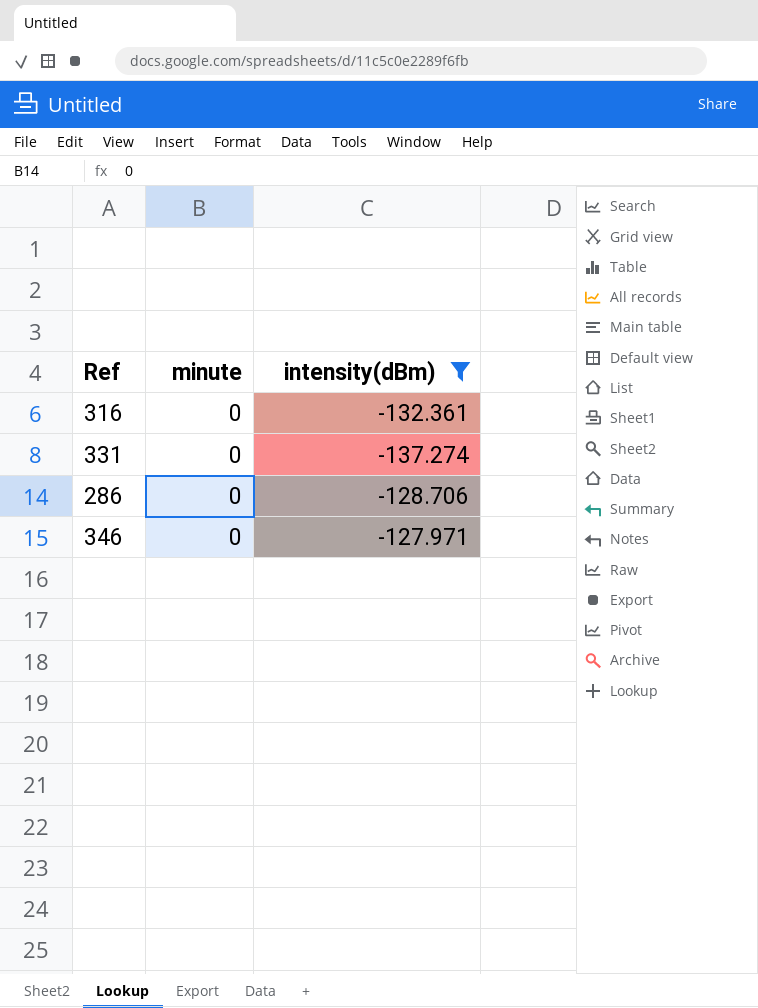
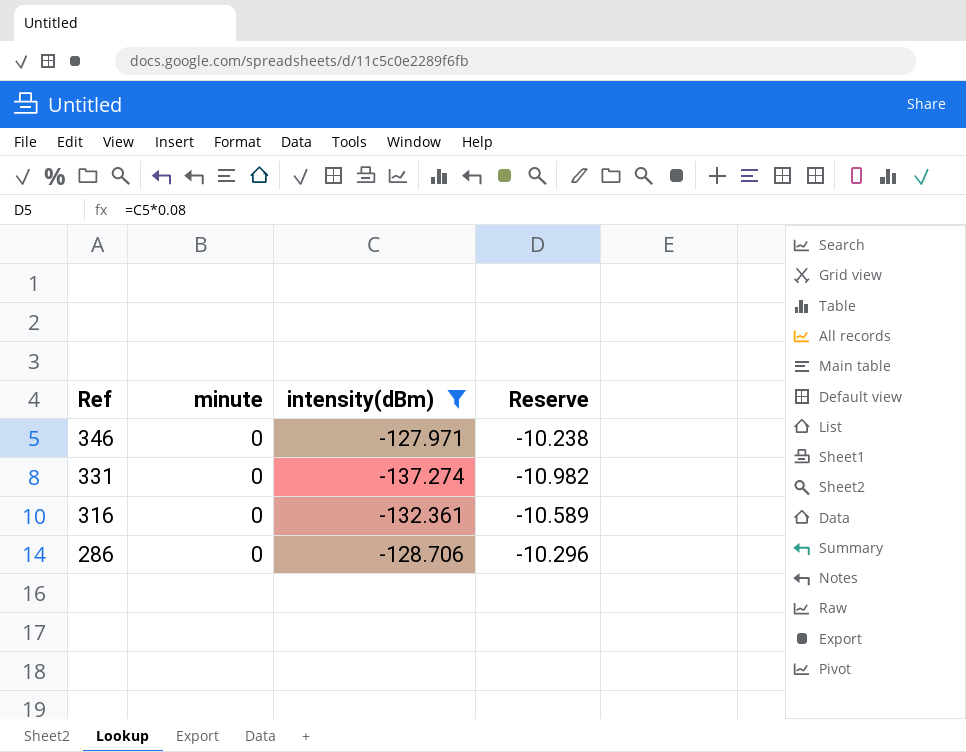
row order: none -> Ref descending
column Reserve | formula: none -> [intensity(dBm)] * 0.08

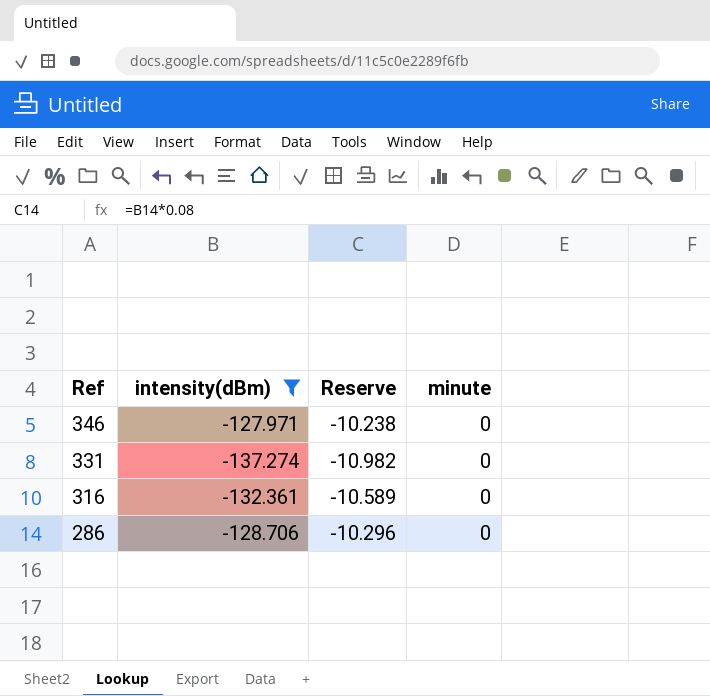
column minute | position: 2 -> 4

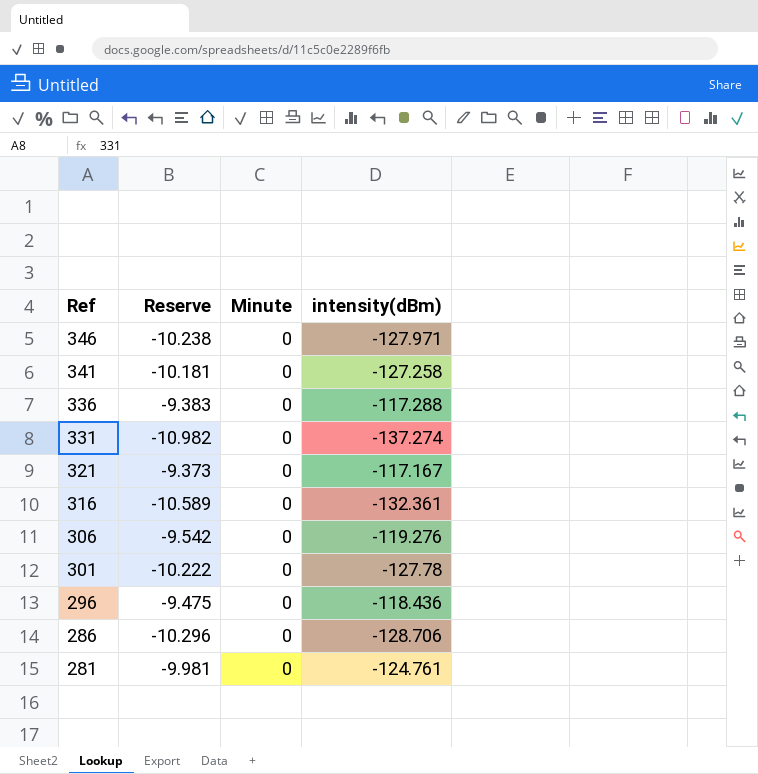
filter: intensity(dBm) <= -127.971 -> none
column name: minute -> Minute
column intensity(dBm) | position: 2 -> 4

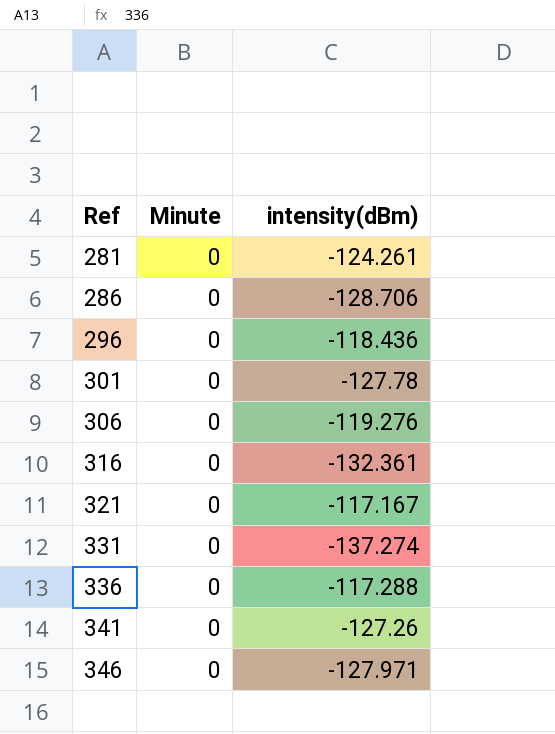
row order: Ref descending -> Ref ascending
column Reserve | formula: [intensity(dBm)] * 0.08 -> none
281 | intensity(dBm): -124.761 -> -124.261
341 | intensity(dBm): -127.258 -> -127.26

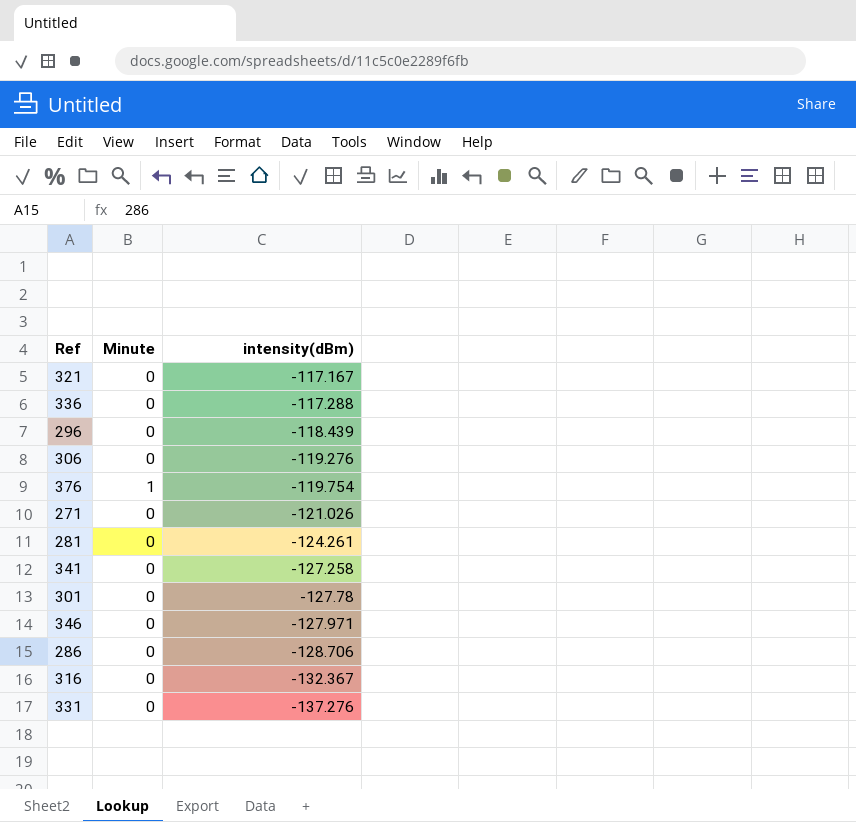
row order: Ref ascending -> intensity(dBm) descending
296 | intensity(dBm): -118.436 -> -118.439
row 376: none -> 1 | -119.754
row 271: none -> 0 | -121.026
341 | intensity(dBm): -127.26 -> -127.258
316 | intensity(dBm): -132.361 -> -132.367
331 | intensity(dBm): -137.274 -> -137.276

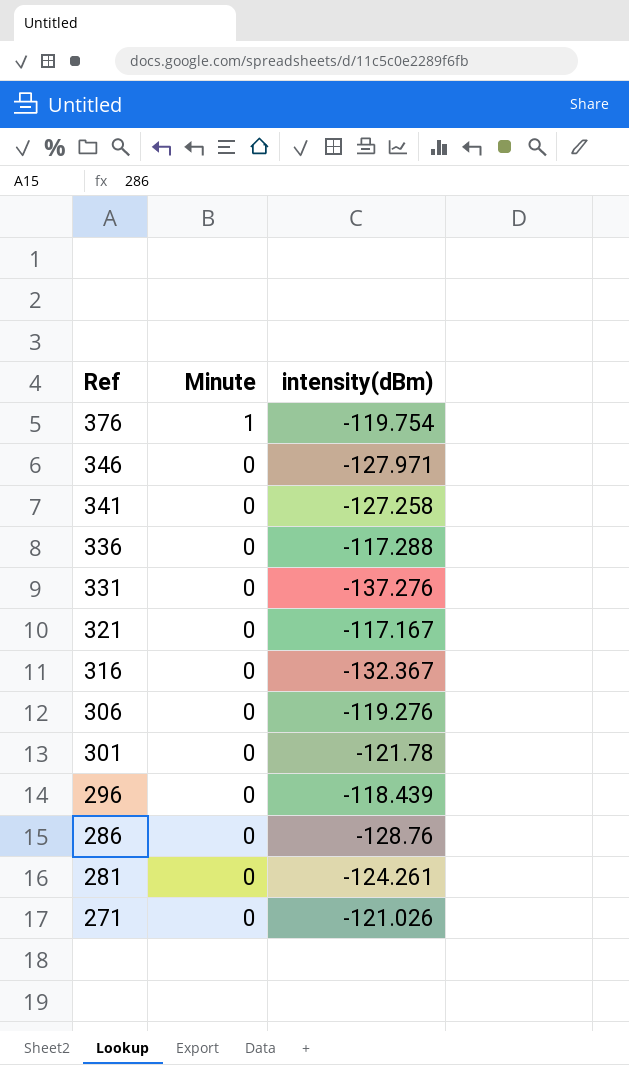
row order: intensity(dBm) descending -> Ref descending
301 | intensity(dBm): -127.78 -> -121.78
286 | intensity(dBm): -128.706 -> -128.76

